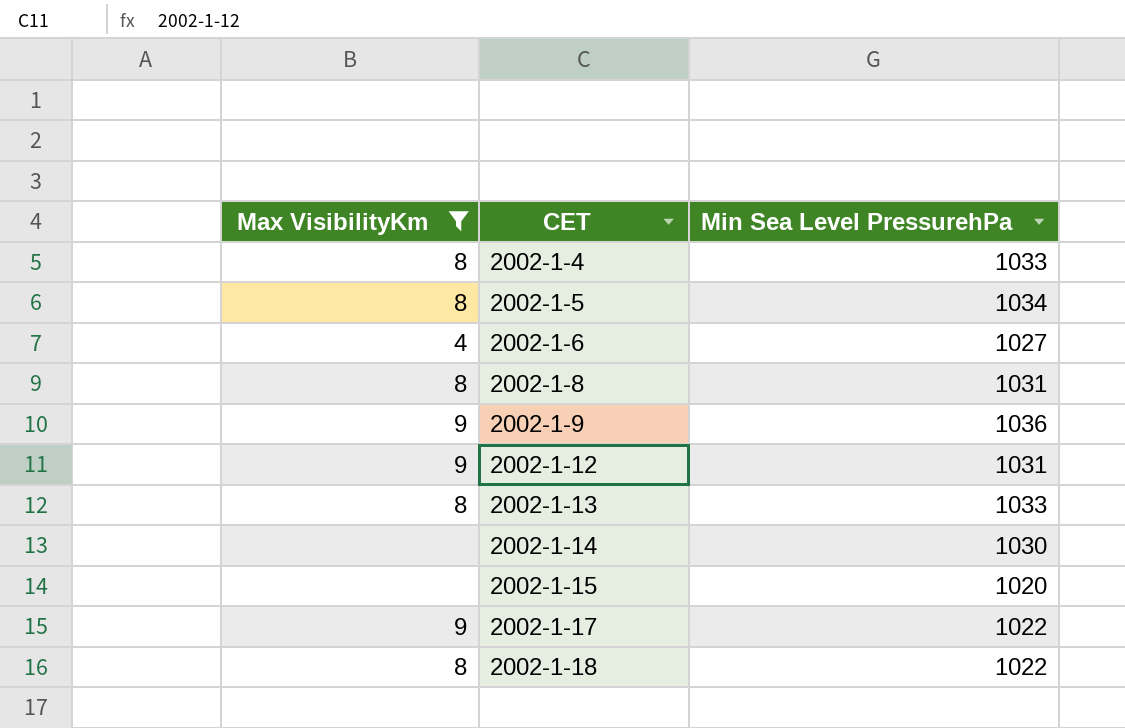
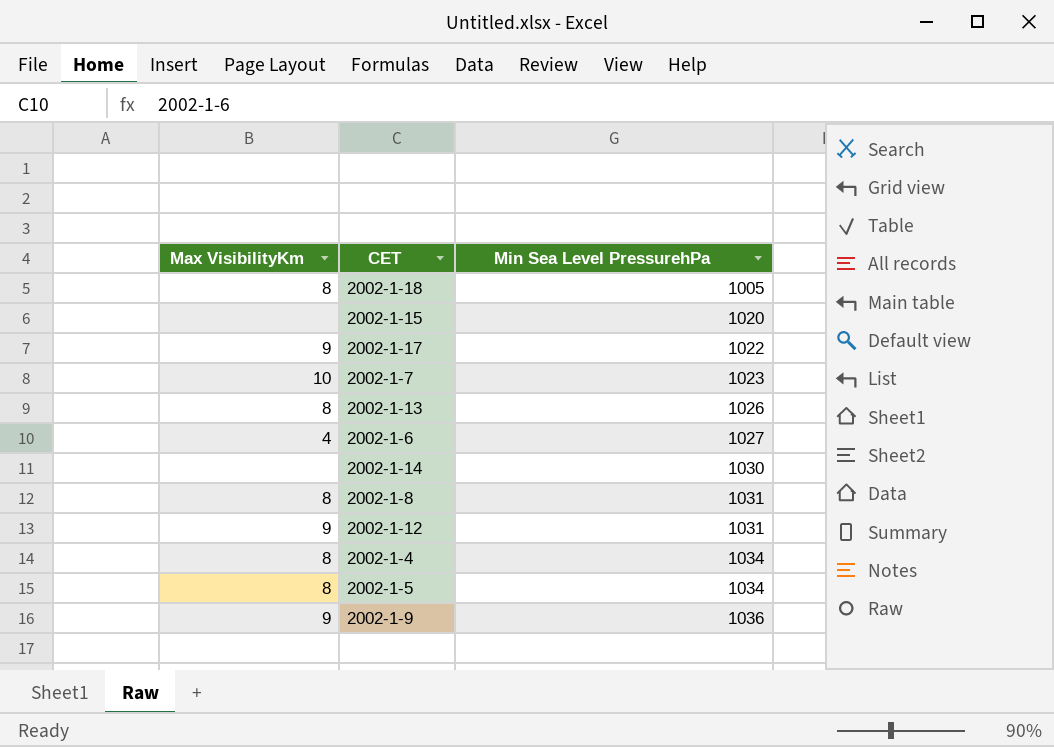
filter: Max VisibilityKm != 10 -> none
row order: CET ascending -> Min Sea Level PressurehPa ascending
2002-1-18 | Min Sea Level PressurehPa: 1022 -> 1005
2002-1-13 | Min Sea Level PressurehPa: 1033 -> 1026
2002-1-4 | Min Sea Level PressurehPa: 1033 -> 1034

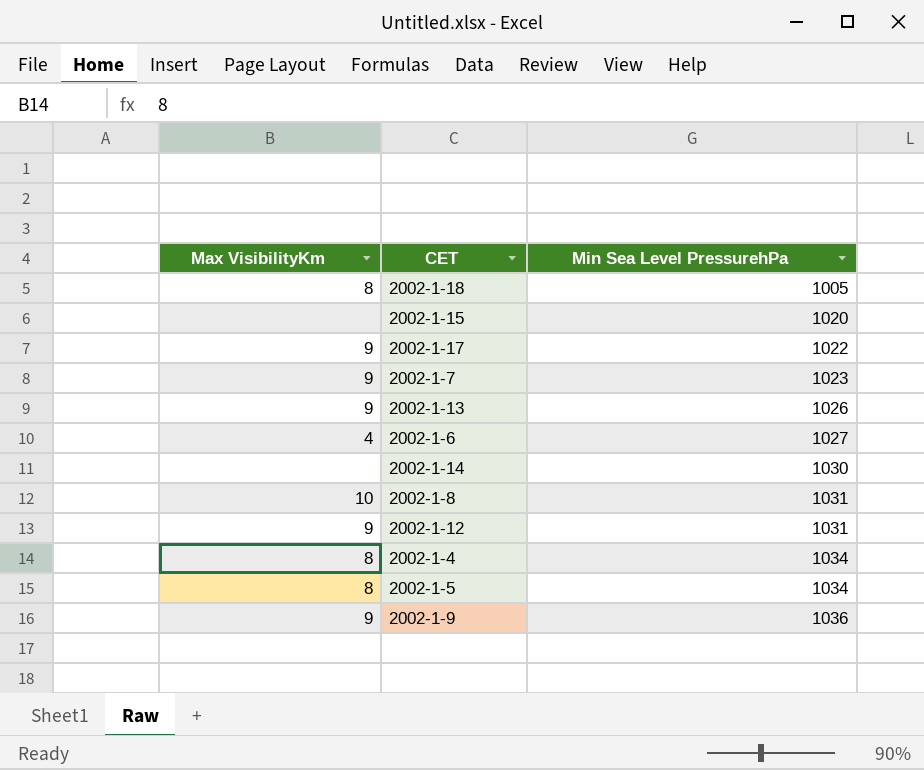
2002-1-7 | Max VisibilityKm: 10 -> 9
2002-1-13 | Max VisibilityKm: 8 -> 9
2002-1-8 | Max VisibilityKm: 8 -> 10

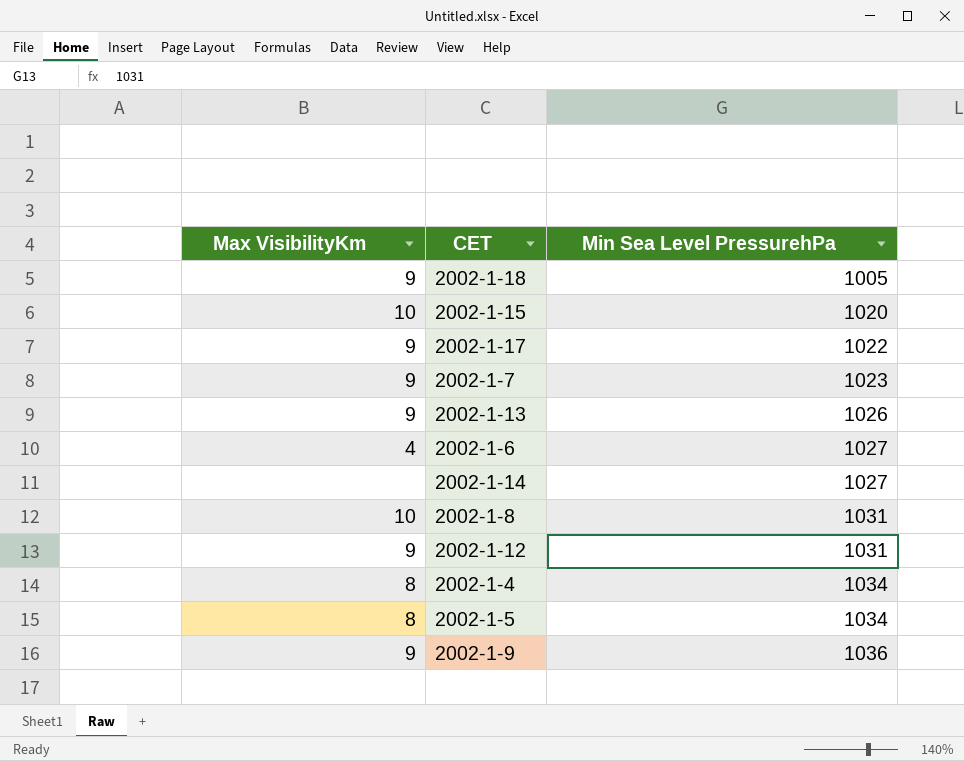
2002-1-18 | Max VisibilityKm: 8 -> 9
2002-1-15 | Max VisibilityKm: none -> 10
2002-1-14 | Min Sea Level PressurehPa: 1030 -> 1027

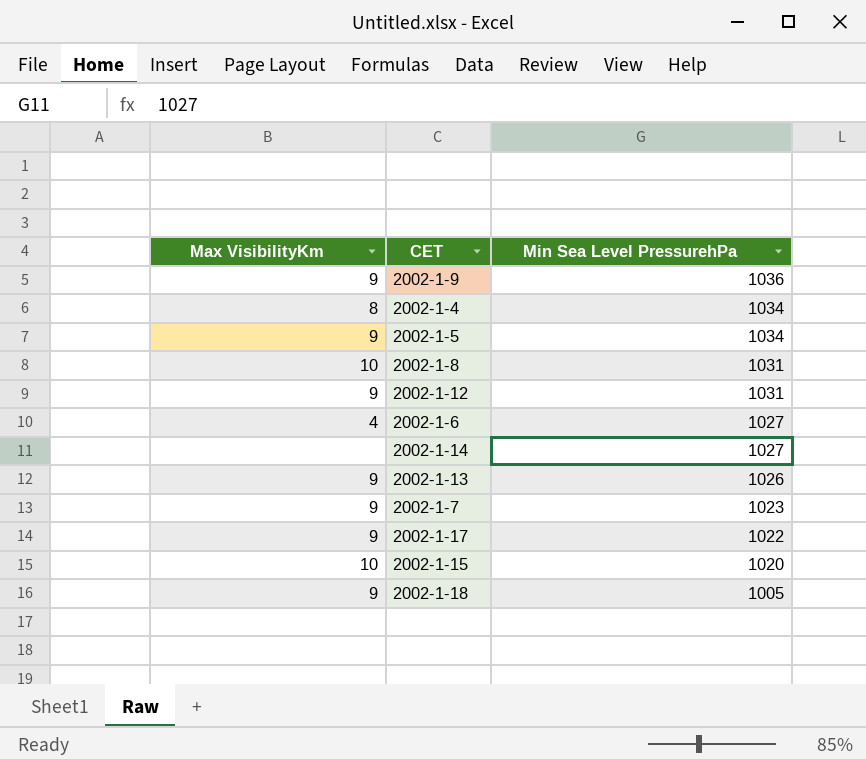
row order: Min Sea Level PressurehPa ascending -> Min Sea Level PressurehPa descending
2002-1-5 | Max VisibilityKm: 8 -> 9

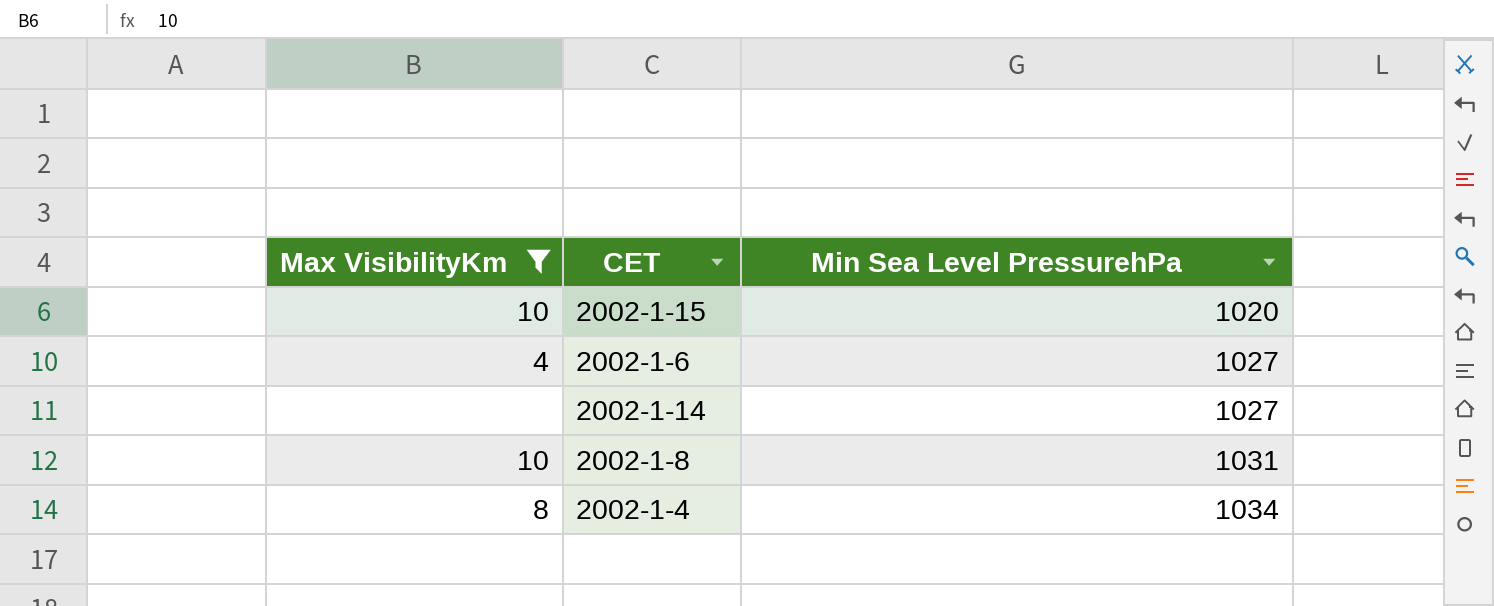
filter: none -> Max VisibilityKm != 9
row order: Min Sea Level PressurehPa descending -> Min Sea Level PressurehPa ascending

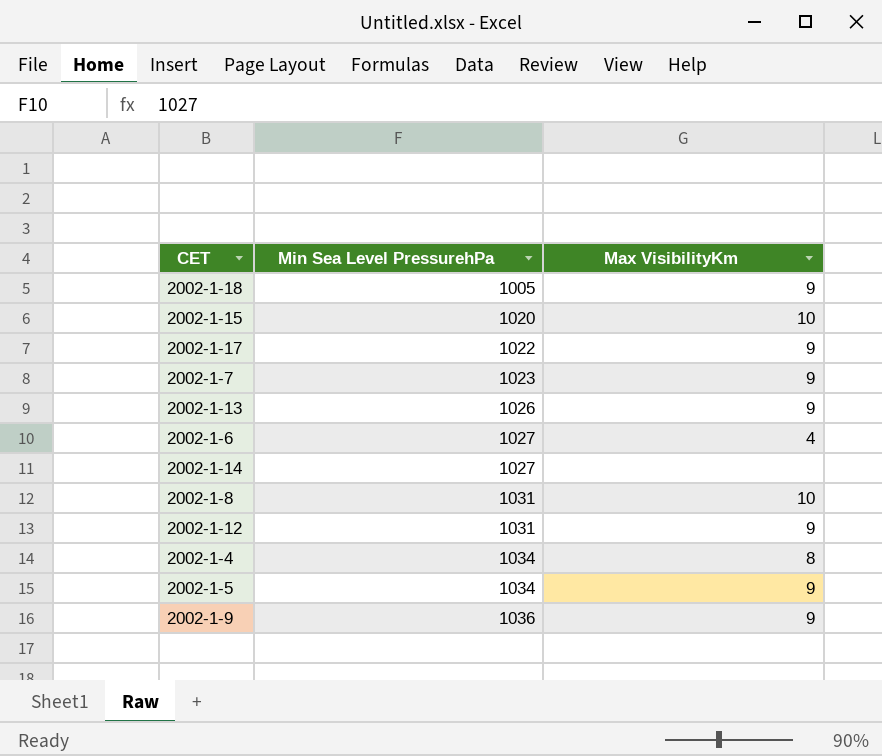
filter: Max VisibilityKm != 9 -> none
column Max VisibilityKm | position: 1 -> 3

